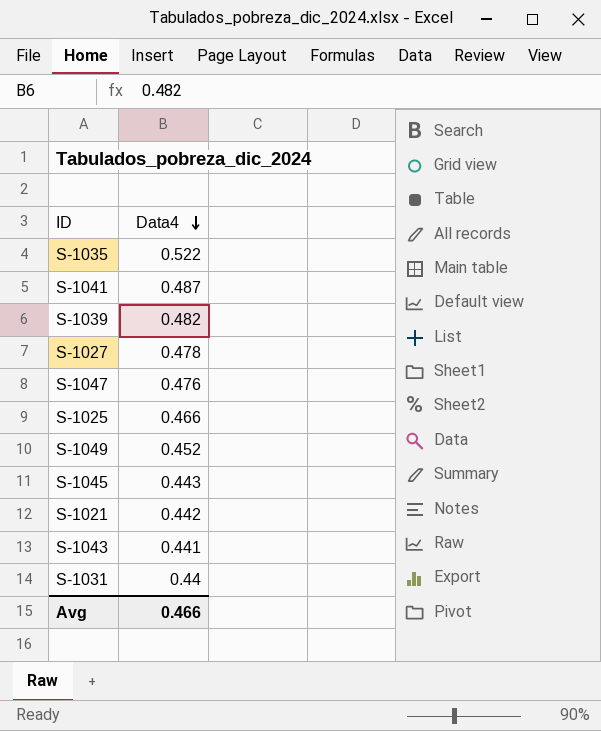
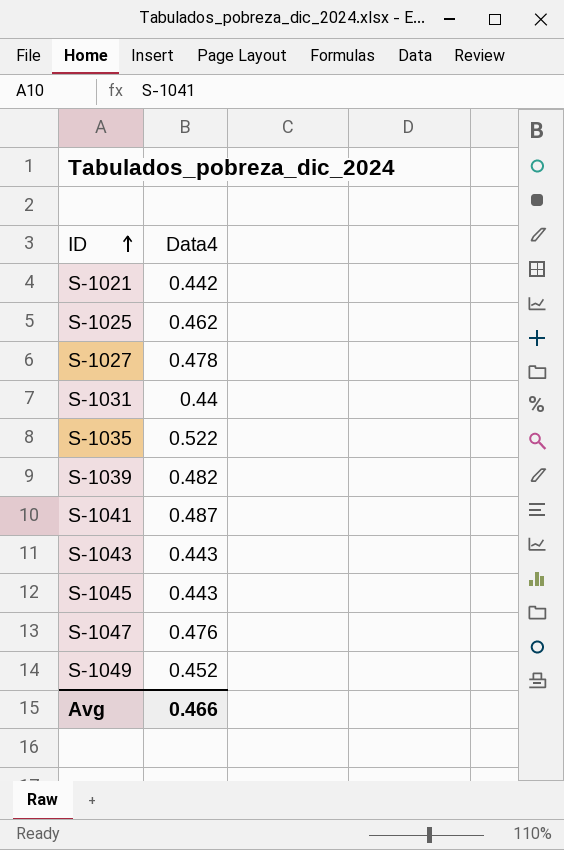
row order: Data4 descending -> ID ascending
S-1025 | Data4: 0.466 -> 0.462
S-1043 | Data4: 0.441 -> 0.443

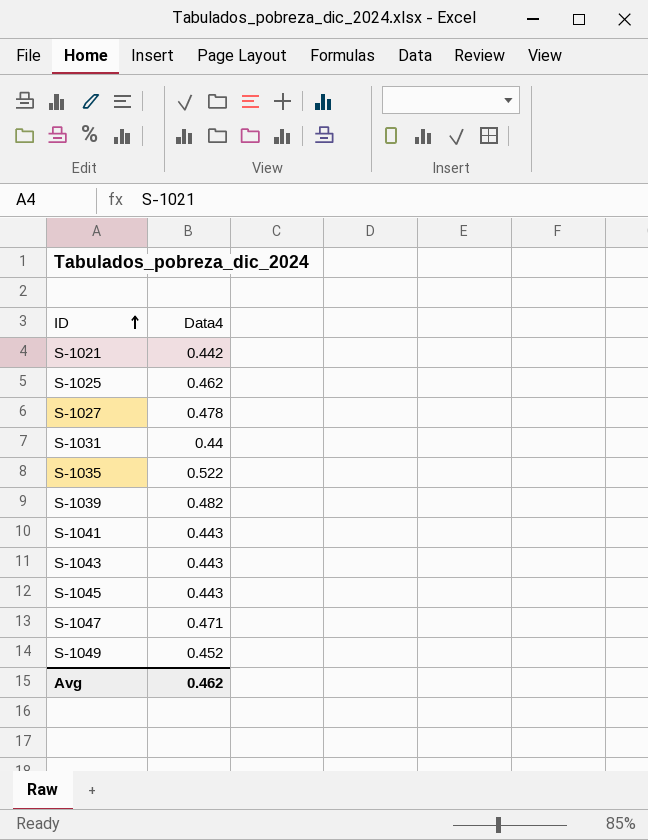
S-1041 | Data4: 0.487 -> 0.443
S-1047 | Data4: 0.476 -> 0.471
Avg | Data4: 0.466 -> 0.462

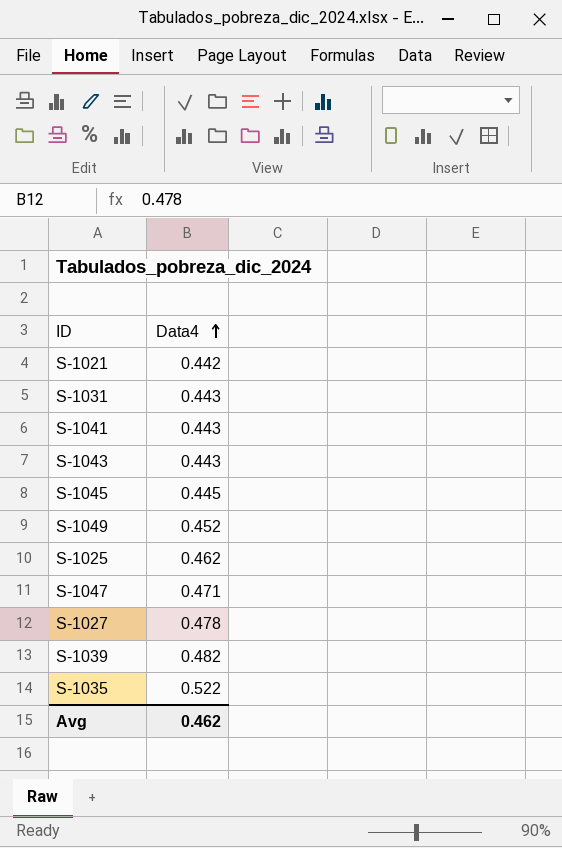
row order: ID ascending -> Data4 ascending
S-1031 | Data4: 0.44 -> 0.443
S-1045 | Data4: 0.443 -> 0.445

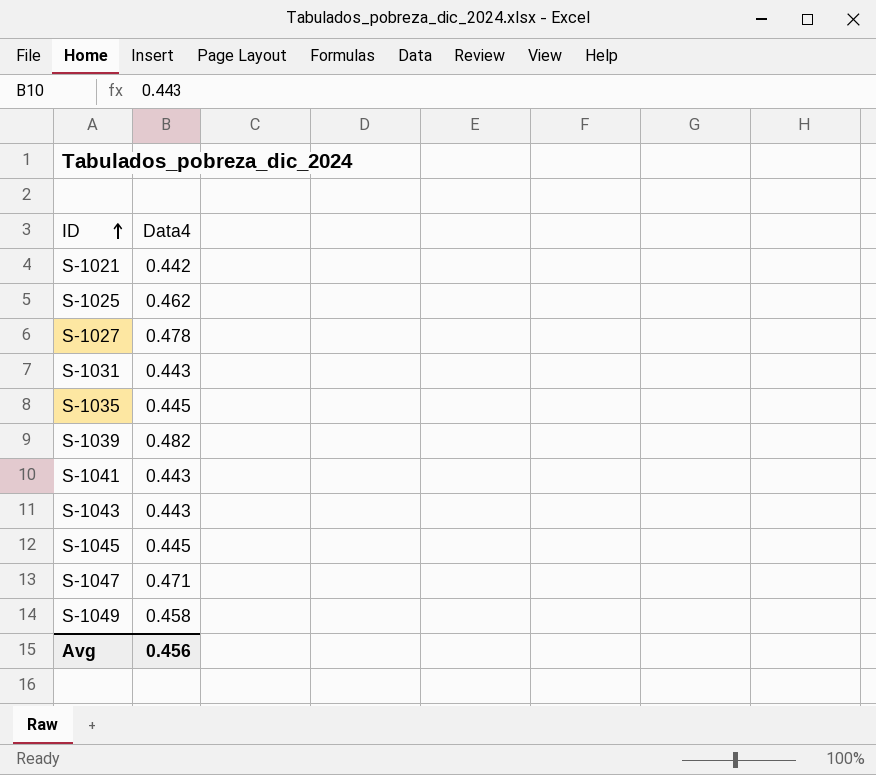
row order: Data4 ascending -> ID ascending
S-1035 | Data4: 0.522 -> 0.445
S-1049 | Data4: 0.452 -> 0.458
Avg | Data4: 0.462 -> 0.456

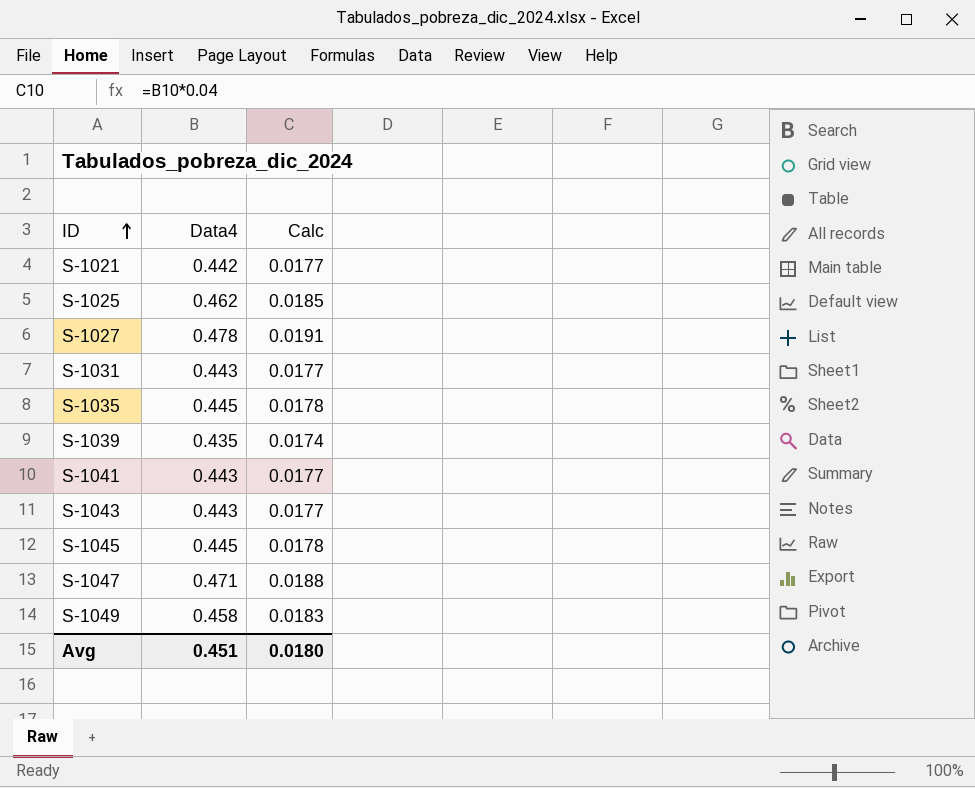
column Calc | formula: none -> [Data4] * 0.04
S-1039 | Data4: 0.482 -> 0.435
Avg | Data4: 0.456 -> 0.451

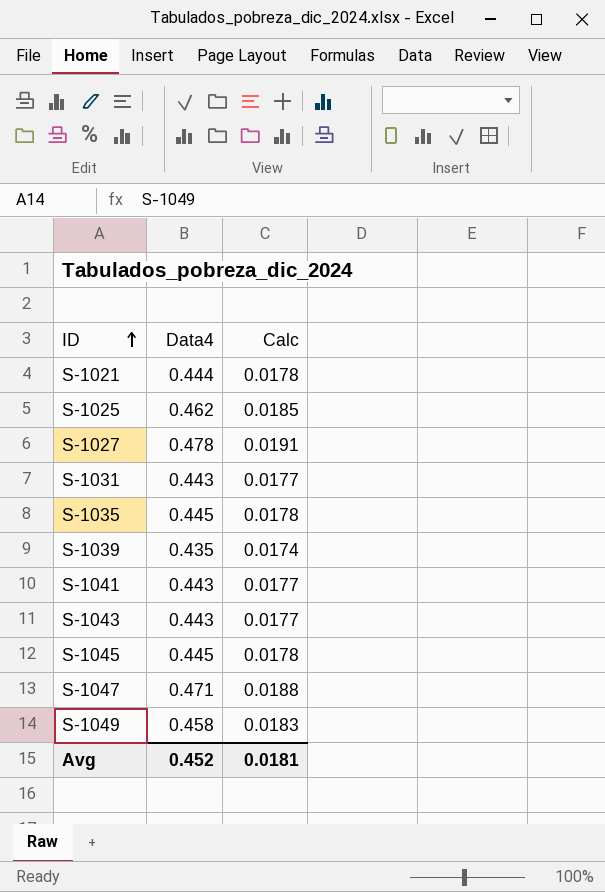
S-1021 | Data4: 0.442 -> 0.444
S-1021 | Calc: 0.0177 -> 0.0178
Avg | Data4: 0.451 -> 0.452
Avg | Calc: 0.0180 -> 0.0181

